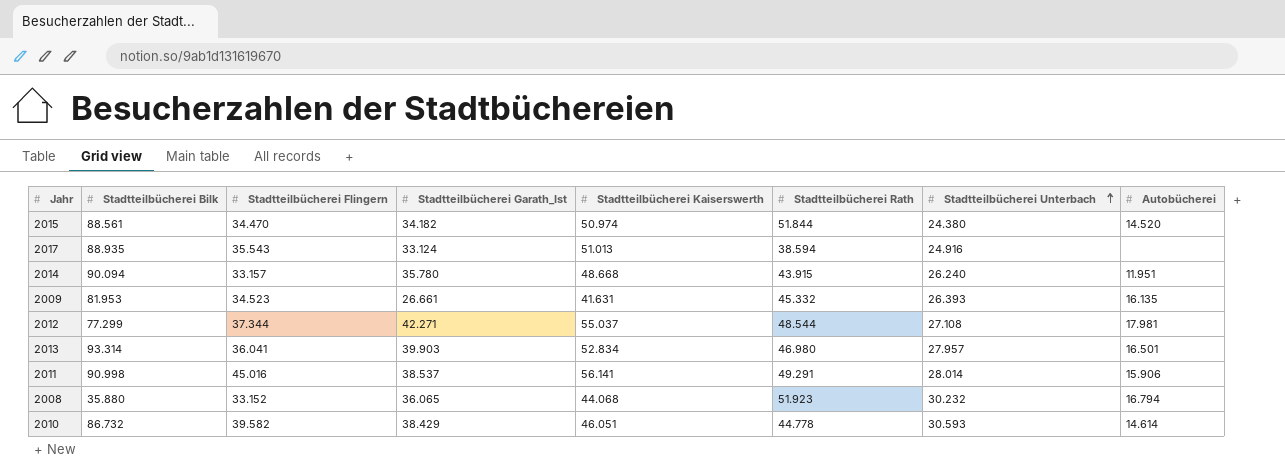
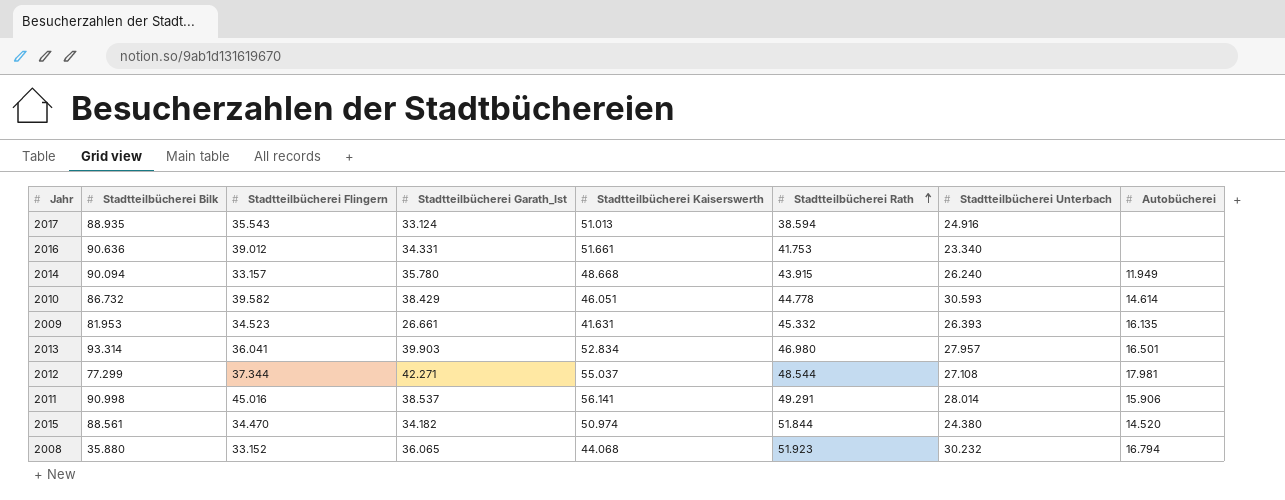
row order: Stadtteilbücherei Unterbach ascending -> Stadtteilbücherei Rath ascending
row 2016: none -> 90.636 | 39.012 | 34.331 | 51.661 | 41.753 | 23.340 | none
2014 | Autobücherei: 11.951 -> 11.949

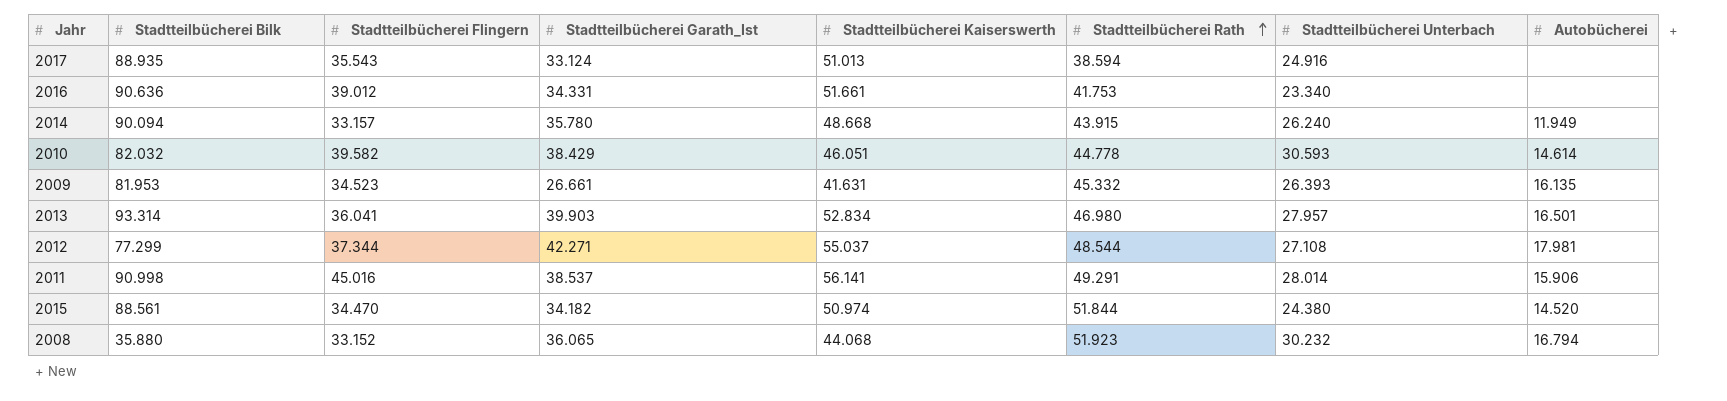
2010 | Stadtteilbücherei Bilk: 86.732 -> 82.032

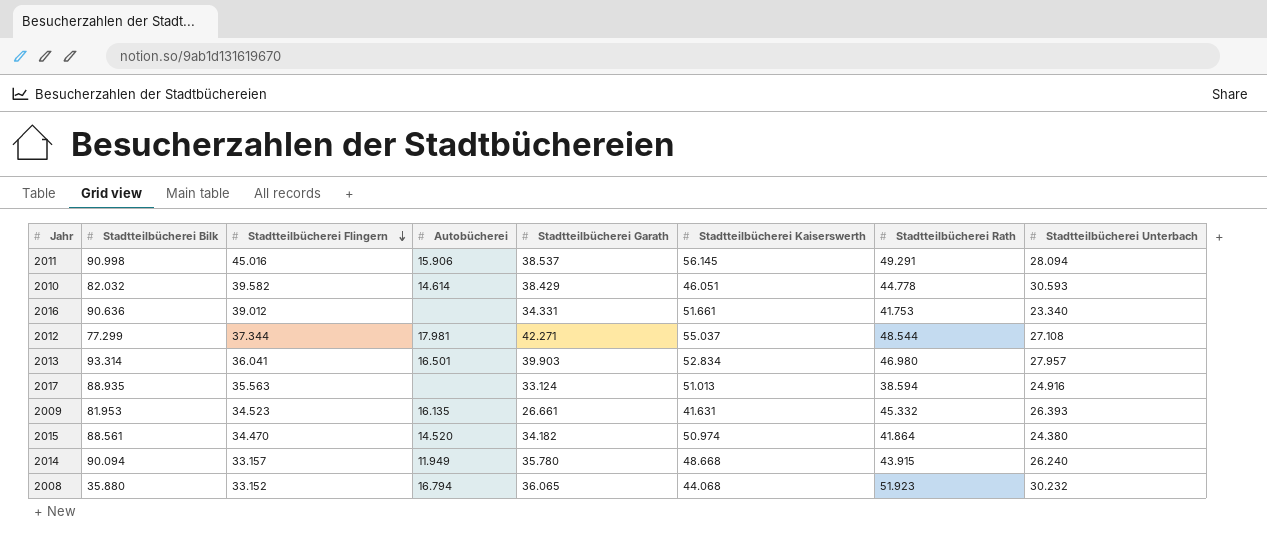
row order: Stadtteilbücherei Rath ascending -> Stadtteilbücherei Flingern descending
column Autobücherei | position: 8 -> 4
column name: Stadtteilbücherei Garath_Ist -> Stadtteilbücherei Garath
2011 | Stadtteilbücherei Kaiserswerth: 56.141 -> 56.145
2011 | Stadtteilbücherei Unterbach: 28.014 -> 28.094
2017 | Stadtteilbücherei Flingern: 35.543 -> 35.563
2015 | Stadtteilbücherei Rath: 51.844 -> 41.864

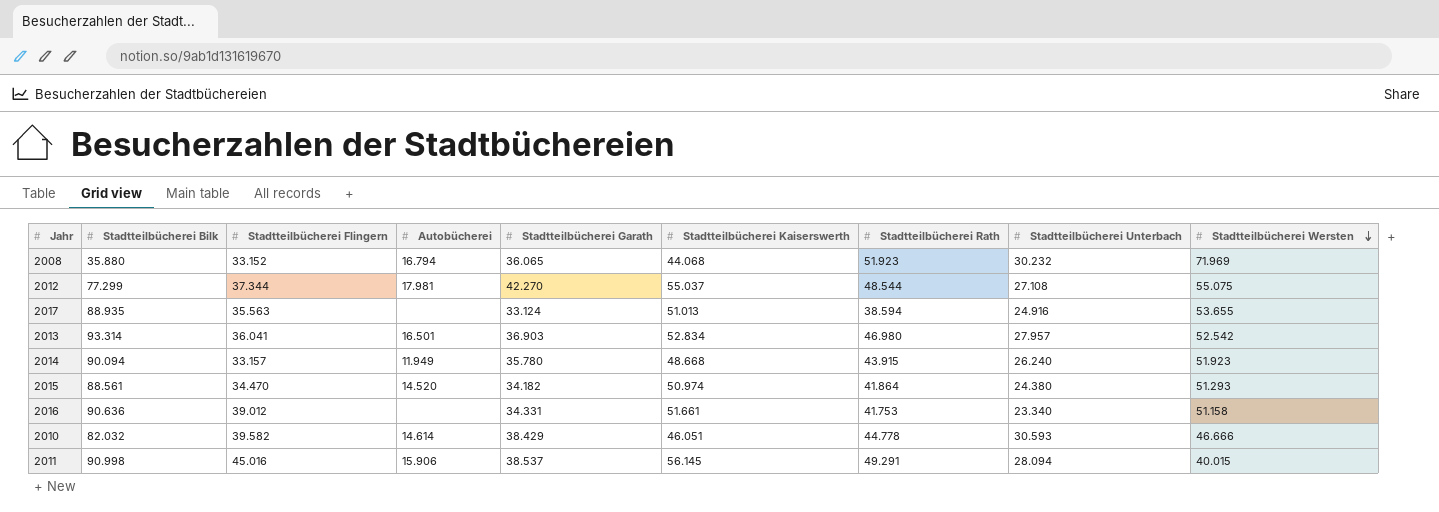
row order: Stadtteilbücherei Flingern descending -> Stadtteilbücherei Wersten descending
column Stadtteilbücherei Wersten | position: none -> 9
row 2009: 81.953 | 34.523 | 16.135 | 26.661 | 41.631 | 45.332 | 26.393 -> none
2012 | Stadtteilbücherei Garath: 42.271 -> 42.270
2013 | Stadtteilbücherei Garath: 39.903 -> 36.903

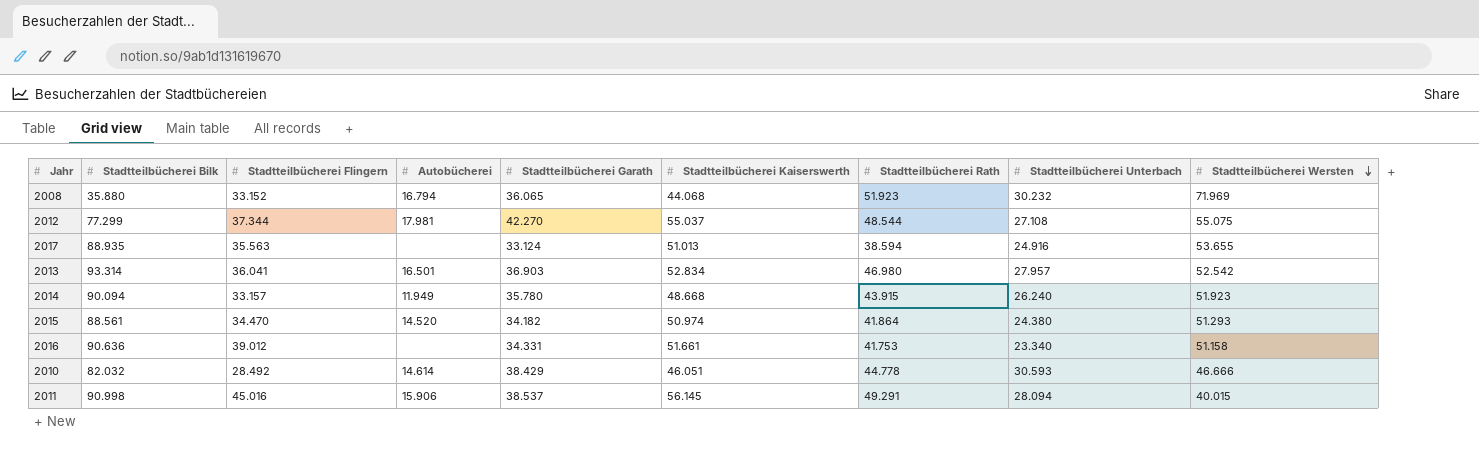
2010 | Stadtteilbücherei Flingern: 39.582 -> 28.492

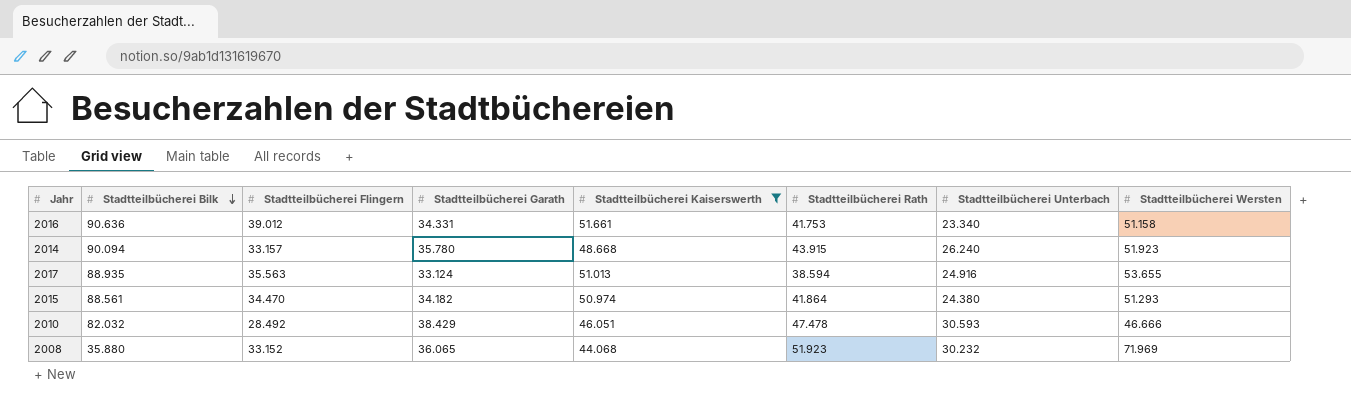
filter: none -> Stadtteilbücherei Kaiserswerth <= 51.661
row order: Stadtteilbücherei Wersten descending -> Stadtteilbücherei Bilk descending
column Autobücherei | position: 4 -> none
2010 | Stadtteilbücherei Rath: 44.778 -> 47.478

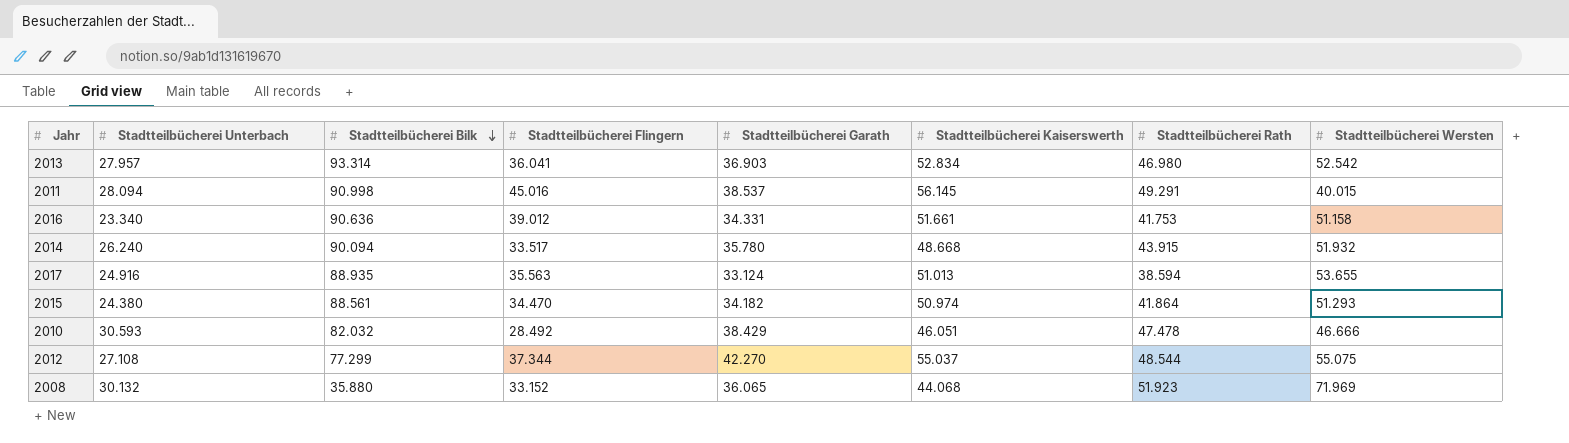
filter: Stadtteilbücherei Kaiserswerth <= 51.661 -> none
column Stadtteilbücherei Unterbach | position: 7 -> 2
2014 | Stadtteilbücherei Flingern: 33.157 -> 33.517
2014 | Stadtteilbücherei Wersten: 51.923 -> 51.932
2008 | Stadtteilbücherei Unterbach: 30.232 -> 30.132

